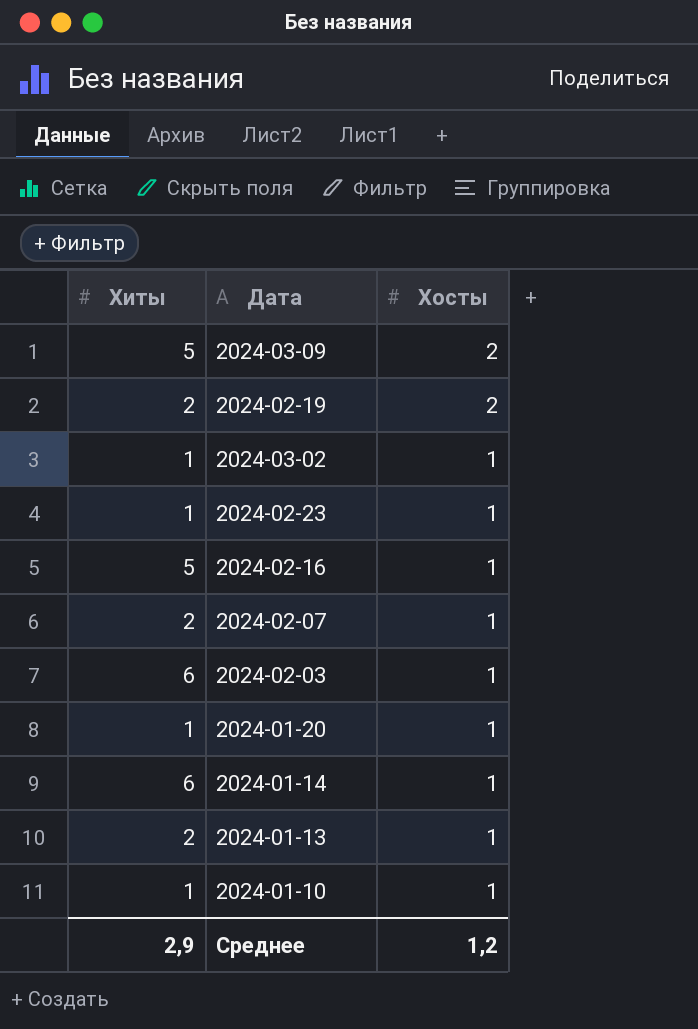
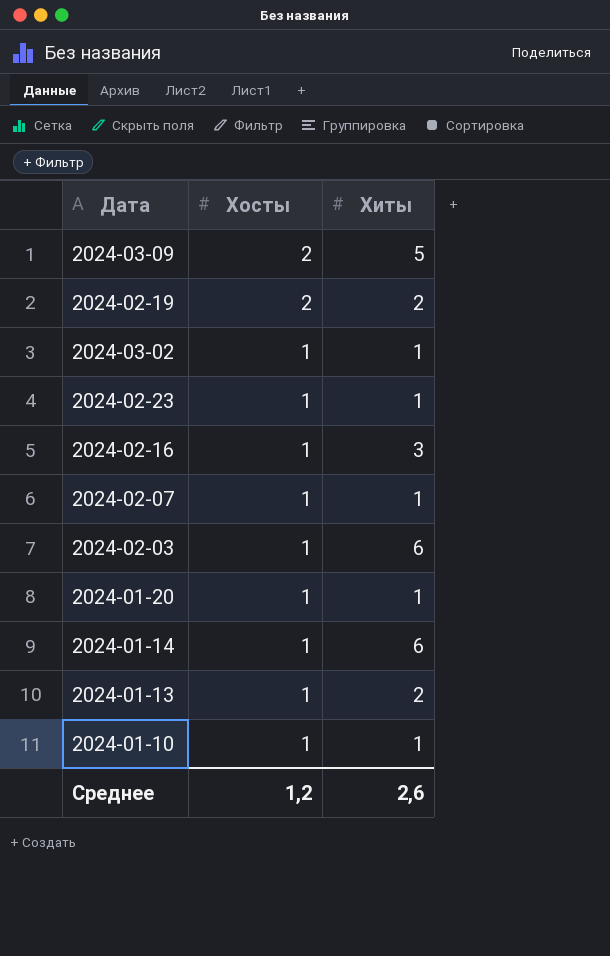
column Хиты | position: 1 -> 3
2024-02-16 | Хиты: 5 -> 3
2024-02-07 | Хиты: 2 -> 1
Среднее | Хиты: 2,9 -> 2,6

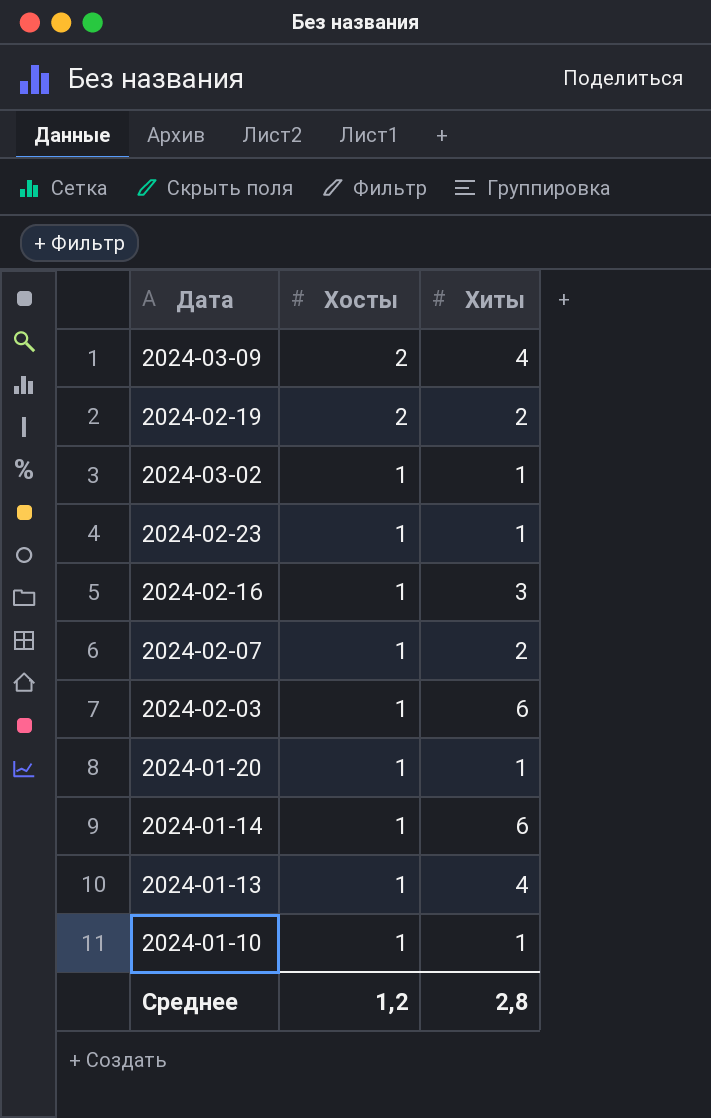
2024-03-09 | Хиты: 5 -> 4
2024-02-07 | Хиты: 1 -> 2
2024-01-13 | Хиты: 2 -> 4
Среднее | Хиты: 2,6 -> 2,8

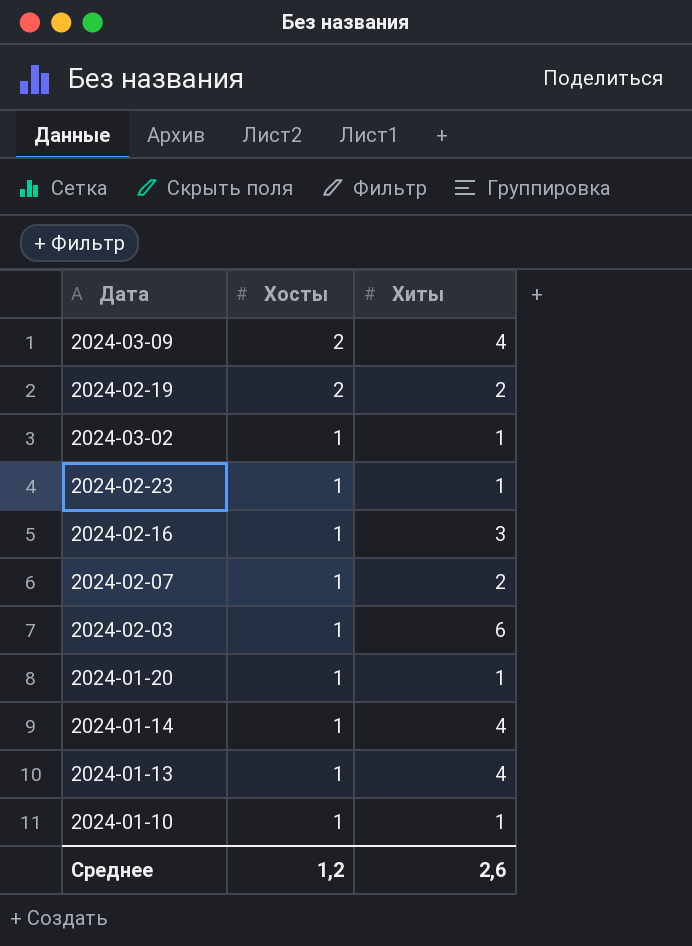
2024-01-14 | Хиты: 6 -> 4
Среднее | Хиты: 2,8 -> 2,6

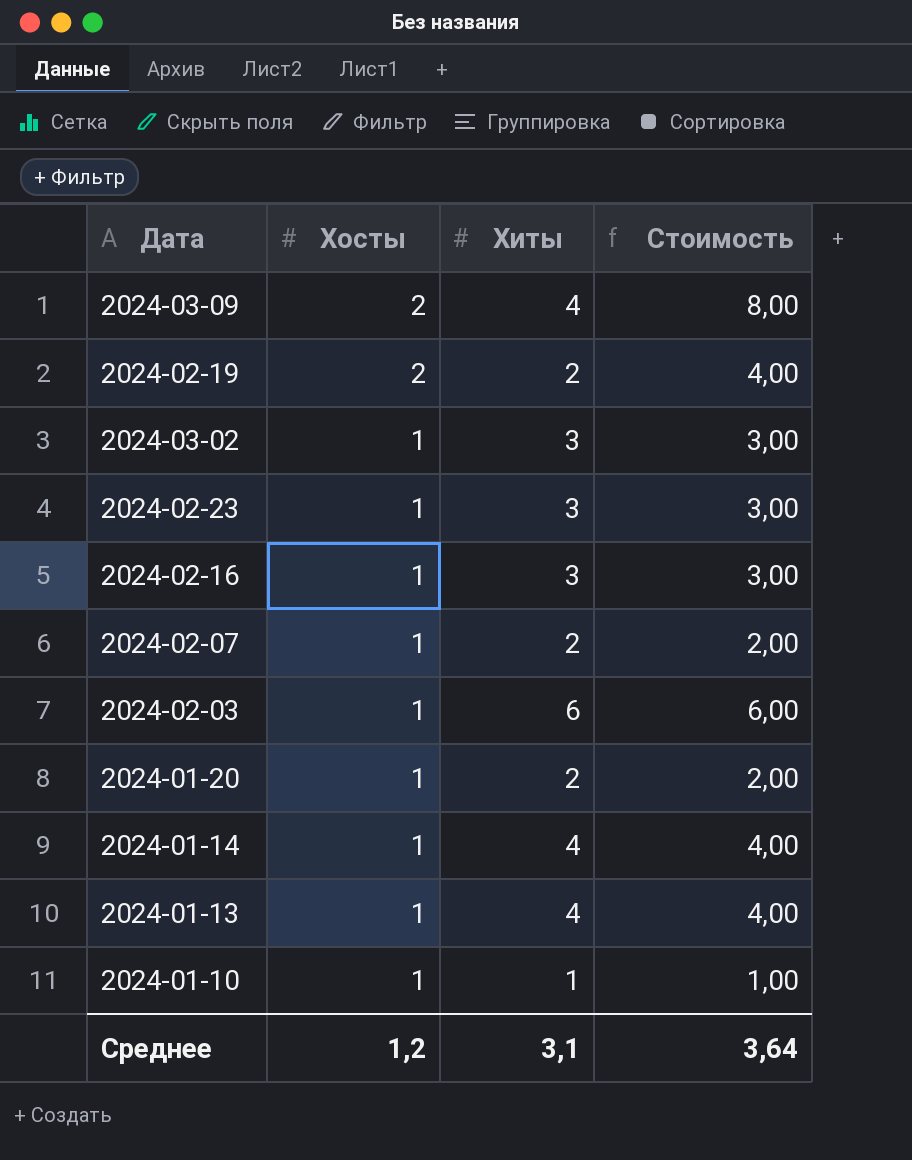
column Стоимость | formula: none -> [Хосты] * [Хиты]
2024-03-02 | Хиты: 1 -> 3
2024-02-23 | Хиты: 1 -> 3
2024-01-20 | Хиты: 1 -> 2
Среднее | Хиты: 2,6 -> 3,1

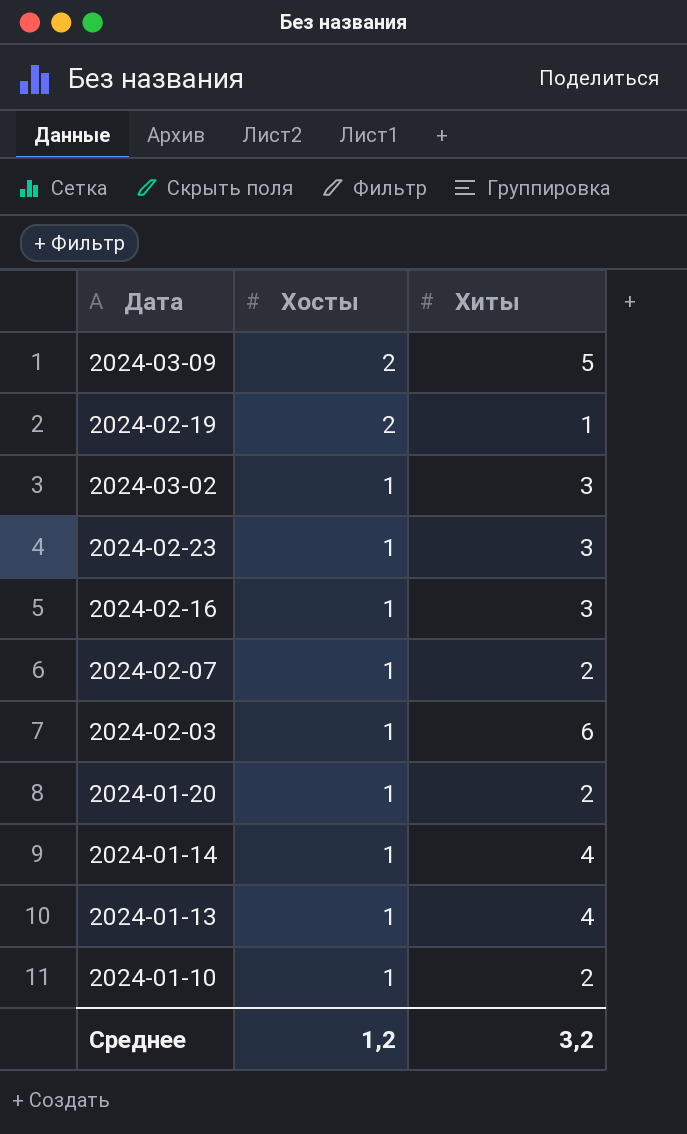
column Стоимость | formula: [Хосты] * [Хиты] -> none
2024-03-09 | Хиты: 4 -> 5
2024-02-19 | Хиты: 2 -> 1
2024-01-10 | Хиты: 1 -> 2
Среднее | Хиты: 3,1 -> 3,2

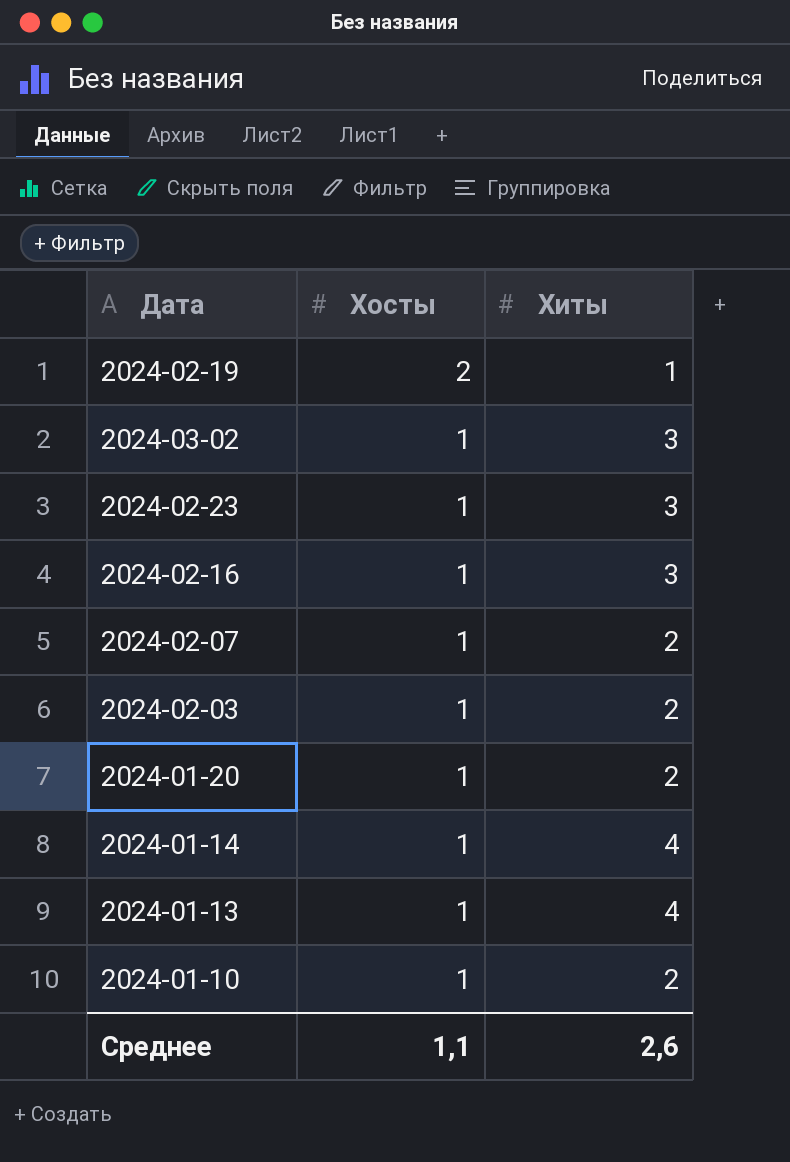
row 2024-03-09: 2 | 5 -> none
2024-02-03 | Хиты: 6 -> 2
Среднее | Хосты: 1,2 -> 1,1
Среднее | Хиты: 3,2 -> 2,6

